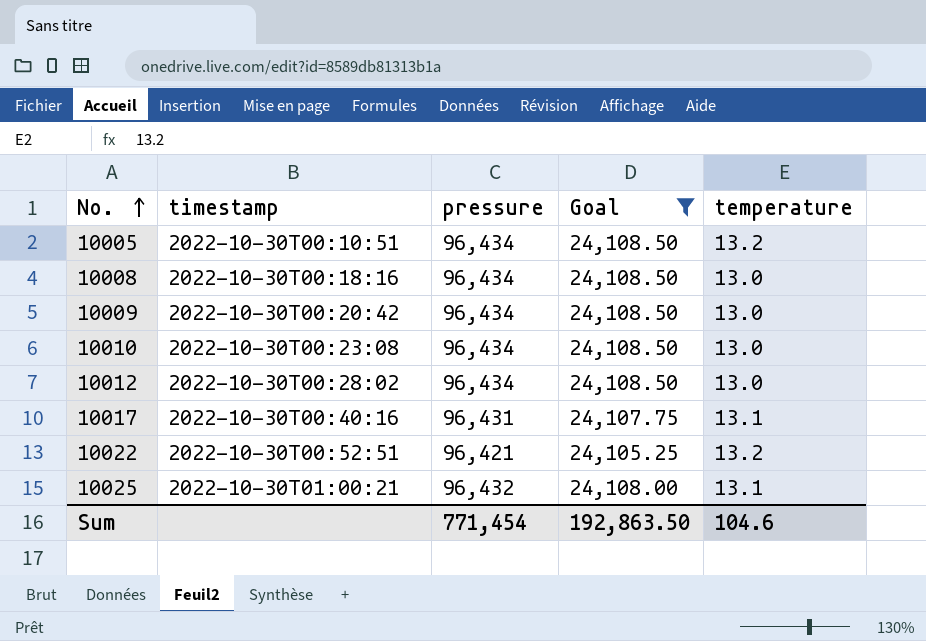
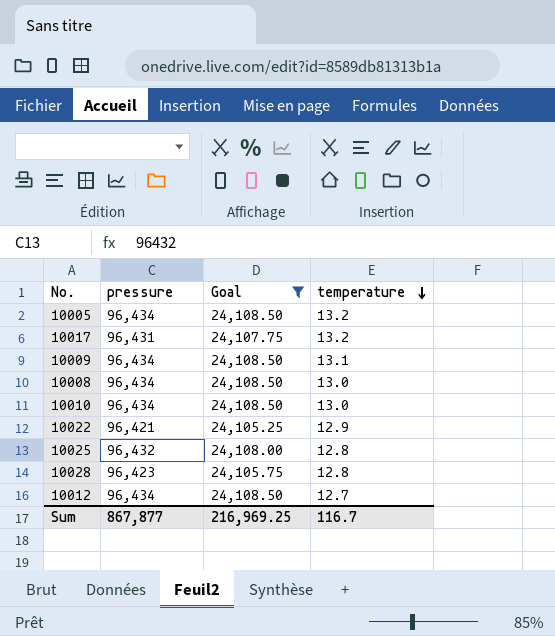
row order: No. ascending -> temperature descending
column timestamp | position: 2 -> none
10017 | temperature: 13.1 -> 13.2
10009 | temperature: 13.0 -> 13.1
10022 | temperature: 13.2 -> 12.9
10025 | temperature: 13.1 -> 12.8
row 10028: none -> 96,423 | 24,105.75 | 12.8
10012 | temperature: 13.0 -> 12.7
Sum | pressure: 771,454 -> 867,877
Sum | Goal: 192,863.50 -> 216,969.25
Sum | temperature: 104.6 -> 116.7

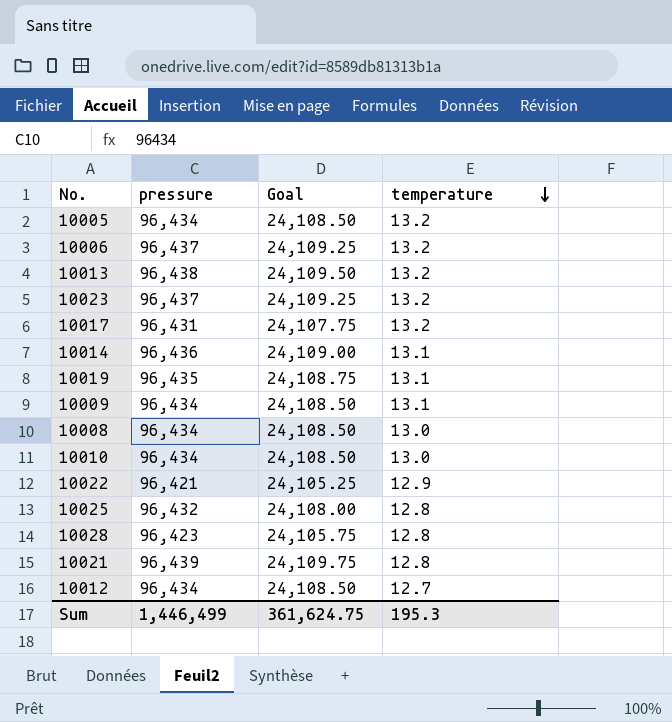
filter: Goal <= 24,108.50 -> none
Sum | pressure: 867,877 -> 1,446,499
Sum | Goal: 216,969.25 -> 361,624.75
Sum | temperature: 116.7 -> 195.3

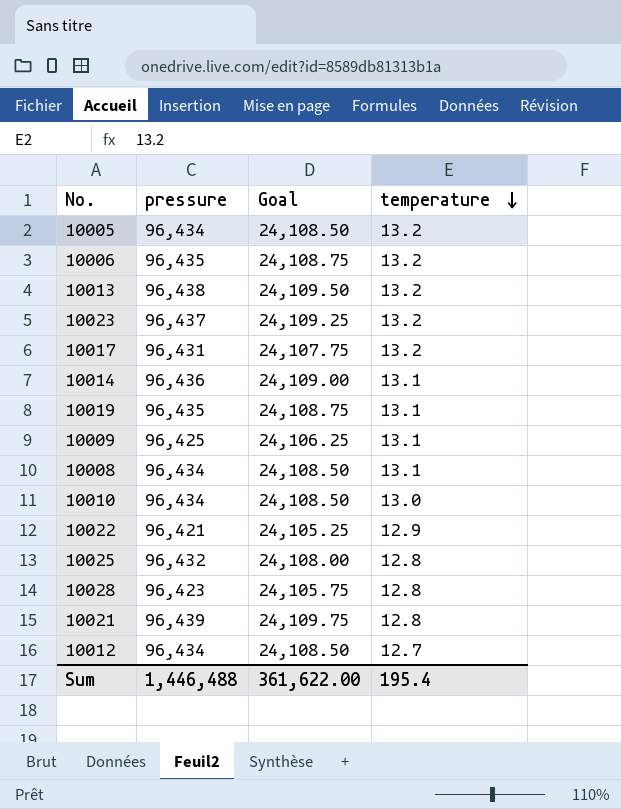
10006 | pressure: 96,437 -> 96,435
10006 | Goal: 24,109.25 -> 24,108.75
10009 | pressure: 96,434 -> 96,425
10009 | Goal: 24,108.50 -> 24,106.25
10008 | temperature: 13.0 -> 13.1
Sum | pressure: 1,446,499 -> 1,446,488
Sum | Goal: 361,624.75 -> 361,622.00
Sum | temperature: 195.3 -> 195.4

